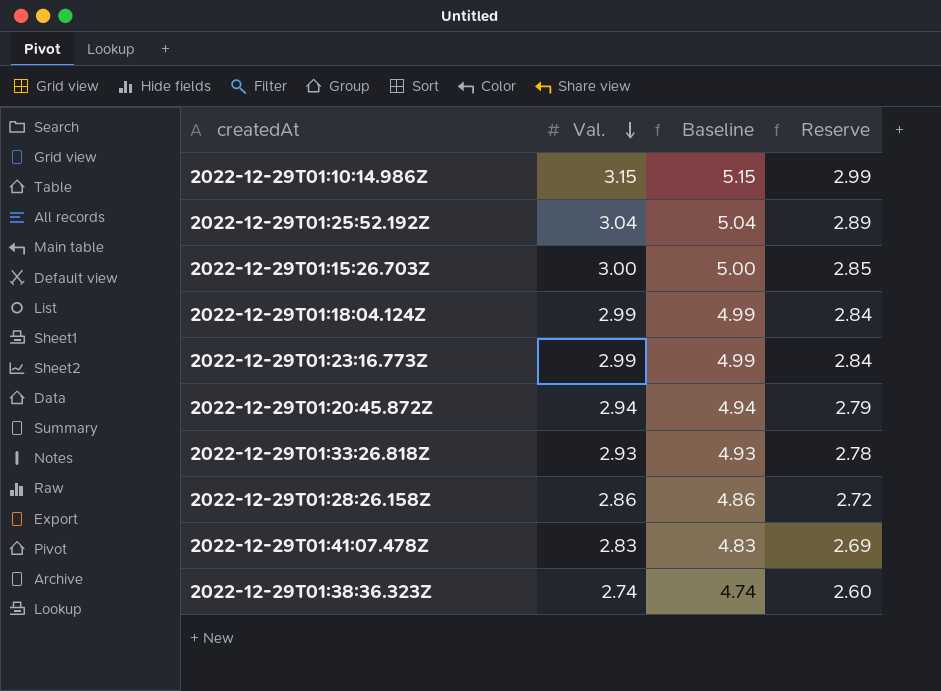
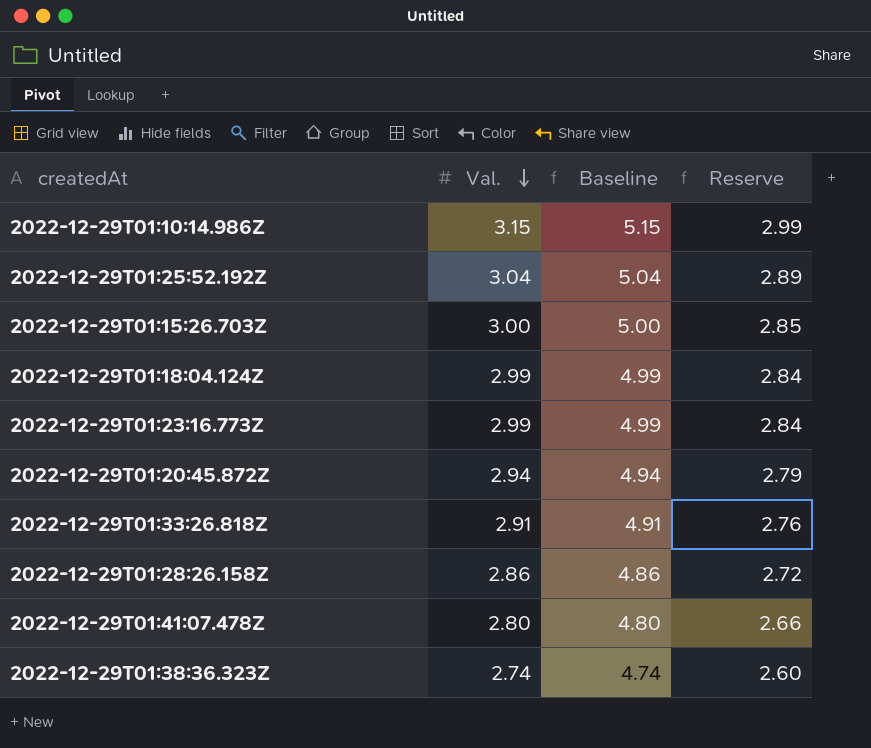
2022-12-29T01:33:26.818Z | Val.: 2.93 -> 2.91
2022-12-29T01:33:26.818Z | Baseline: 4.93 -> 4.91
2022-12-29T01:33:26.818Z | Reserve: 2.78 -> 2.76
2022-12-29T01:41:07.478Z | Val.: 2.83 -> 2.80
2022-12-29T01:41:07.478Z | Baseline: 4.83 -> 4.80
2022-12-29T01:41:07.478Z | Reserve: 2.69 -> 2.66

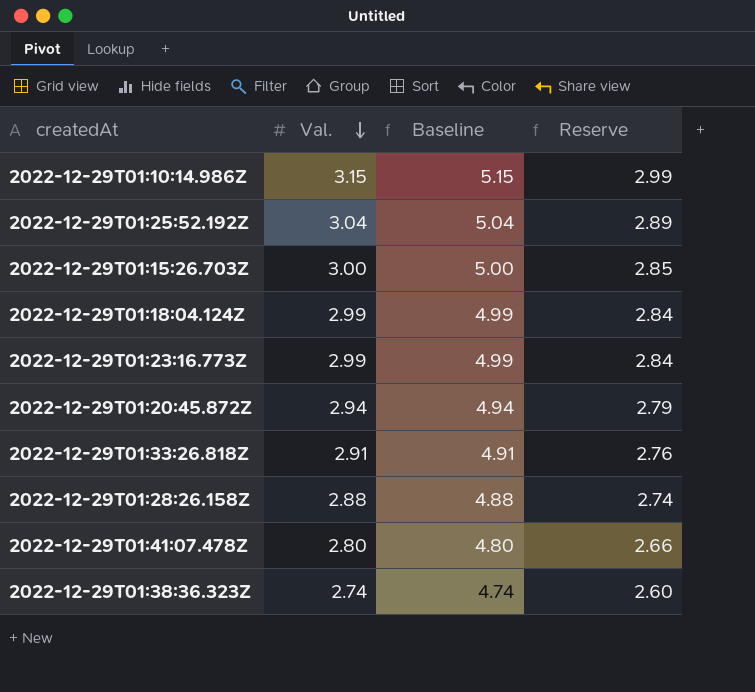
2022-12-29T01:28:26.158Z | Val.: 2.86 -> 2.88
2022-12-29T01:28:26.158Z | Baseline: 4.86 -> 4.88
2022-12-29T01:28:26.158Z | Reserve: 2.72 -> 2.74

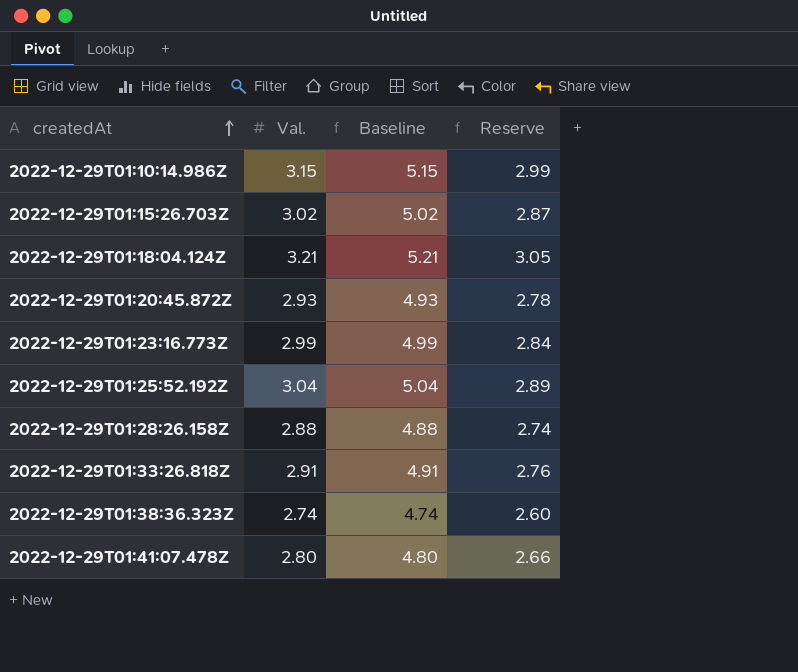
row order: Val. descending -> createdAt ascending
2022-12-29T01:15:26.703Z | Val.: 3.00 -> 3.02
2022-12-29T01:15:26.703Z | Baseline: 5.00 -> 5.02
2022-12-29T01:15:26.703Z | Reserve: 2.85 -> 2.87
2022-12-29T01:18:04.124Z | Val.: 2.99 -> 3.21
2022-12-29T01:18:04.124Z | Baseline: 4.99 -> 5.21
2022-12-29T01:18:04.124Z | Reserve: 2.84 -> 3.05
2022-12-29T01:20:45.872Z | Val.: 2.94 -> 2.93
2022-12-29T01:20:45.872Z | Baseline: 4.94 -> 4.93
2022-12-29T01:20:45.872Z | Reserve: 2.79 -> 2.78

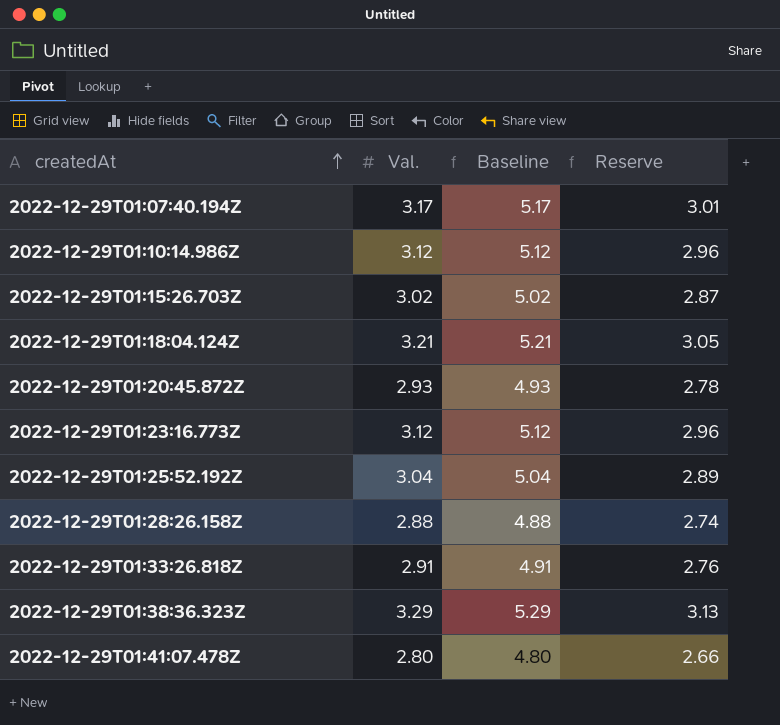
row 2022-12-29T01:07:40.194Z: none -> 3.17 | 5.17 | 3.01
2022-12-29T01:10:14.986Z | Val.: 3.15 -> 3.12
2022-12-29T01:10:14.986Z | Baseline: 5.15 -> 5.12
2022-12-29T01:10:14.986Z | Reserve: 2.99 -> 2.96
2022-12-29T01:23:16.773Z | Val.: 2.99 -> 3.12
2022-12-29T01:23:16.773Z | Baseline: 4.99 -> 5.12
2022-12-29T01:23:16.773Z | Reserve: 2.84 -> 2.96
2022-12-29T01:38:36.323Z | Val.: 2.74 -> 3.29
2022-12-29T01:38:36.323Z | Baseline: 4.74 -> 5.29
2022-12-29T01:38:36.323Z | Reserve: 2.60 -> 3.13

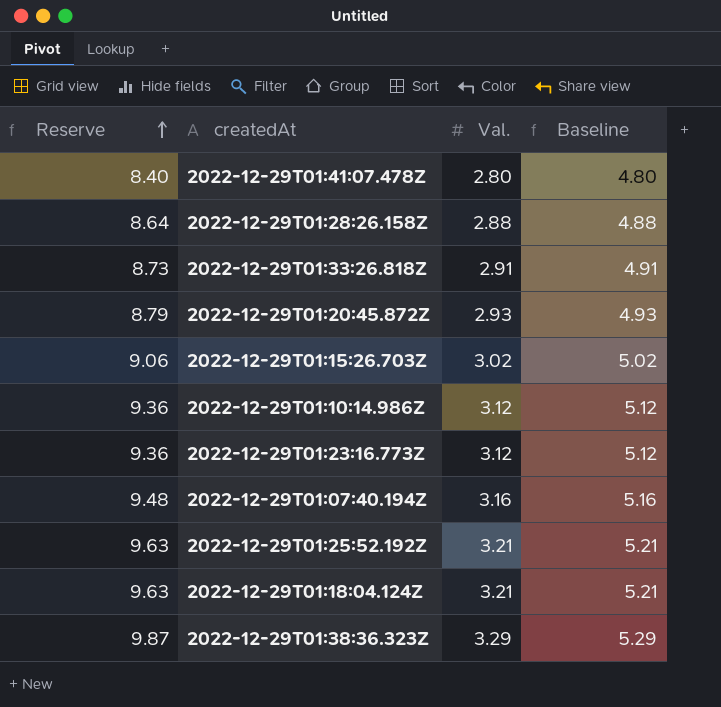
row order: createdAt ascending -> Reserve ascending
column Reserve | formula: [Val.] * 0.95 -> [Val.] * 3
column Reserve | position: 4 -> 1
2022-12-29T01:07:40.194Z | Val.: 3.17 -> 3.16
2022-12-29T01:07:40.194Z | Baseline: 5.17 -> 5.16
2022-12-29T01:25:52.192Z | Val.: 3.04 -> 3.21
2022-12-29T01:25:52.192Z | Baseline: 5.04 -> 5.21

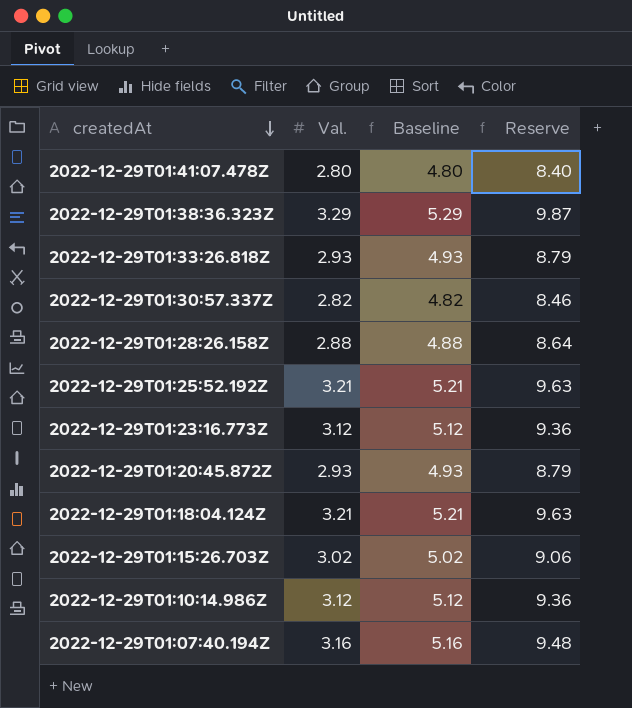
row order: Reserve ascending -> createdAt descending
column Reserve | position: 1 -> 4
2022-12-29T01:33:26.818Z | Val.: 2.91 -> 2.93
2022-12-29T01:33:26.818Z | Baseline: 4.91 -> 4.93
2022-12-29T01:33:26.818Z | Reserve: 8.73 -> 8.79
row 2022-12-29T01:30:57.337Z: none -> 2.82 | 4.82 | 8.46

